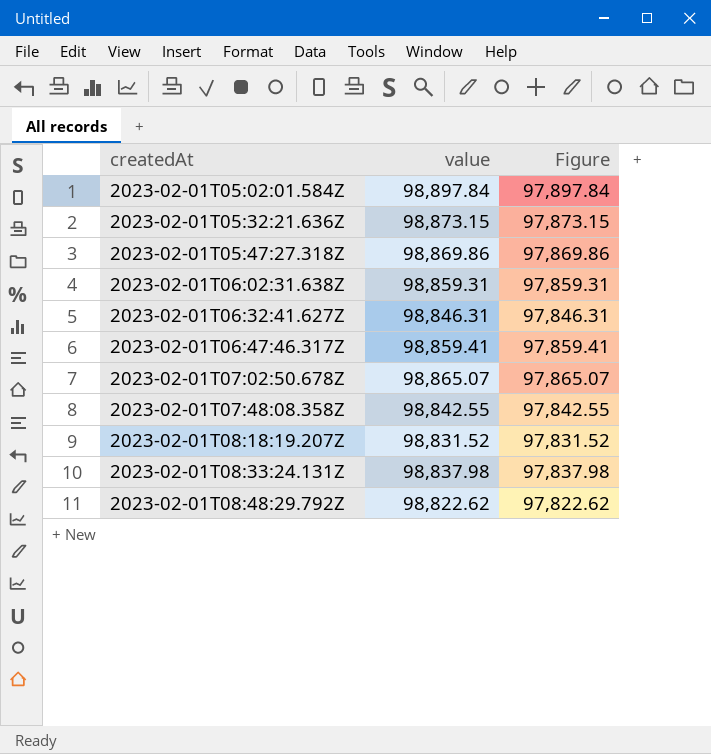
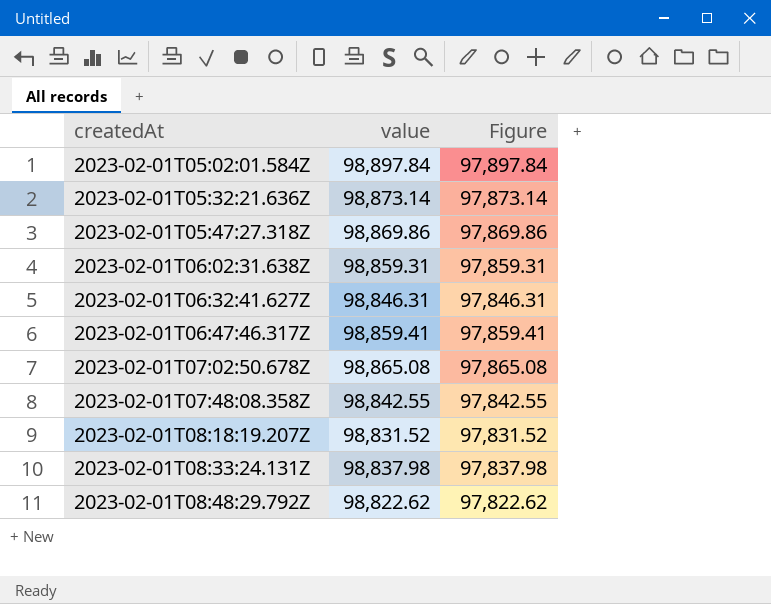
2023-02-01T05:32:21.636Z | value: 98,873.15 -> 98,873.14
2023-02-01T05:32:21.636Z | Figure: 97,873.15 -> 97,873.14
2023-02-01T07:02:50.678Z | value: 98,865.07 -> 98,865.08
2023-02-01T07:02:50.678Z | Figure: 97,865.07 -> 97,865.08

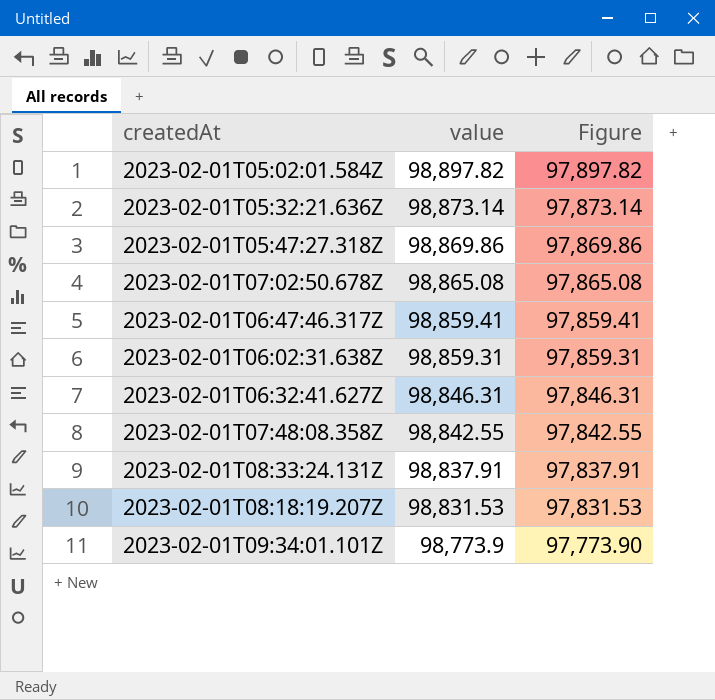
row order: createdAt ascending -> value descending
row 2023-02-01T08:48:29.792Z: 98,822.62 | 97,822.62 -> none
2023-02-01T05:02:01.584Z | value: 98,897.84 -> 98,897.82
2023-02-01T05:02:01.584Z | Figure: 97,897.84 -> 97,897.82
2023-02-01T08:33:24.131Z | value: 98,837.98 -> 98,837.91
2023-02-01T08:33:24.131Z | Figure: 97,837.98 -> 97,837.91
2023-02-01T08:18:19.207Z | value: 98,831.52 -> 98,831.53
2023-02-01T08:18:19.207Z | Figure: 97,831.52 -> 97,831.53
row 2023-02-01T09:34:01.101Z: none -> 98,773.9 | 97,773.90

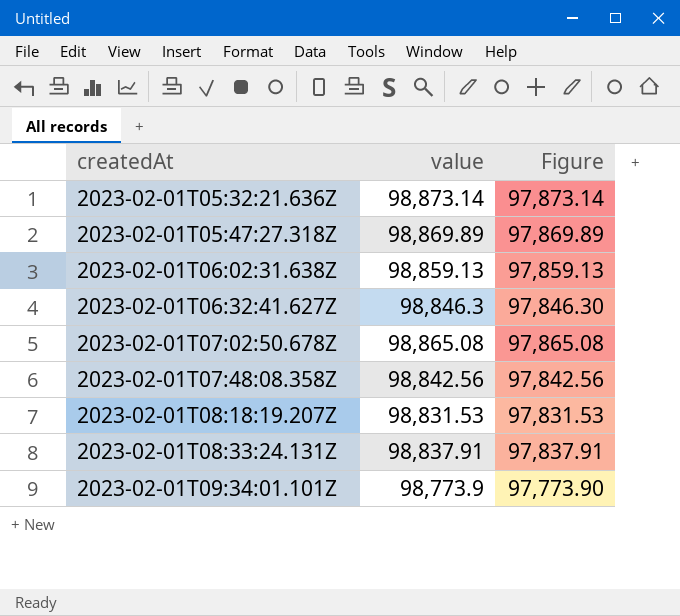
row order: value descending -> createdAt ascending
row 2023-02-01T05:02:01.584Z: 98,897.82 | 97,897.82 -> none
row 2023-02-01T06:47:46.317Z: 98,859.41 | 97,859.41 -> none
2023-02-01T05:47:27.318Z | value: 98,869.86 -> 98,869.89
2023-02-01T05:47:27.318Z | Figure: 97,869.86 -> 97,869.89
2023-02-01T06:02:31.638Z | value: 98,859.31 -> 98,859.13
2023-02-01T06:02:31.638Z | Figure: 97,859.31 -> 97,859.13
2023-02-01T06:32:41.627Z | value: 98,846.31 -> 98,846.3
2023-02-01T06:32:41.627Z | Figure: 97,846.31 -> 97,846.30
2023-02-01T07:48:08.358Z | value: 98,842.55 -> 98,842.56
2023-02-01T07:48:08.358Z | Figure: 97,842.55 -> 97,842.56

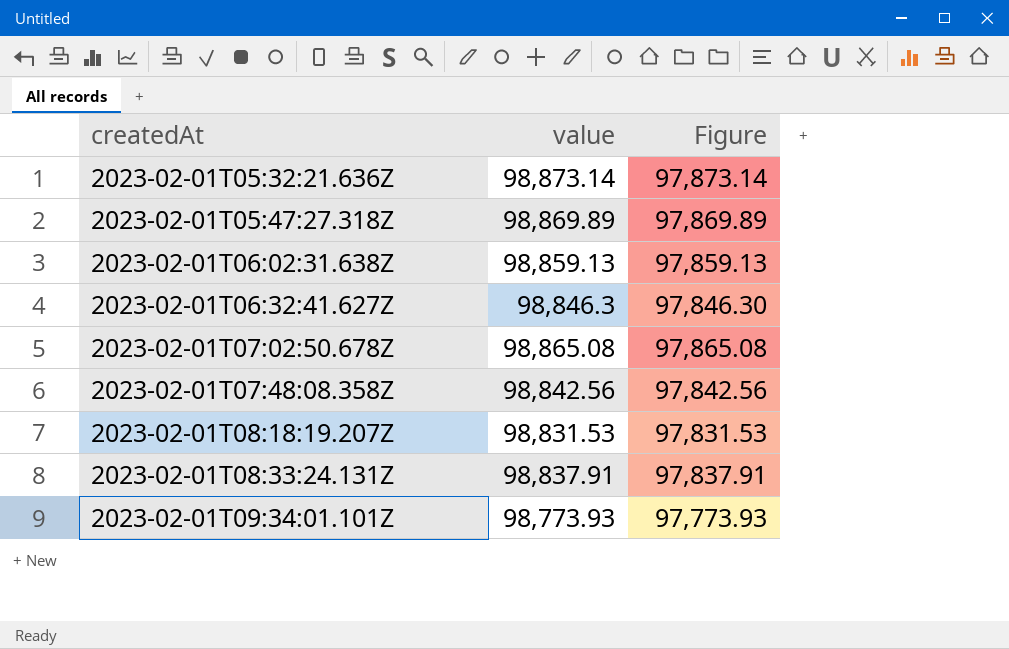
2023-02-01T09:34:01.101Z | value: 98,773.9 -> 98,773.93
2023-02-01T09:34:01.101Z | Figure: 97,773.90 -> 97,773.93

